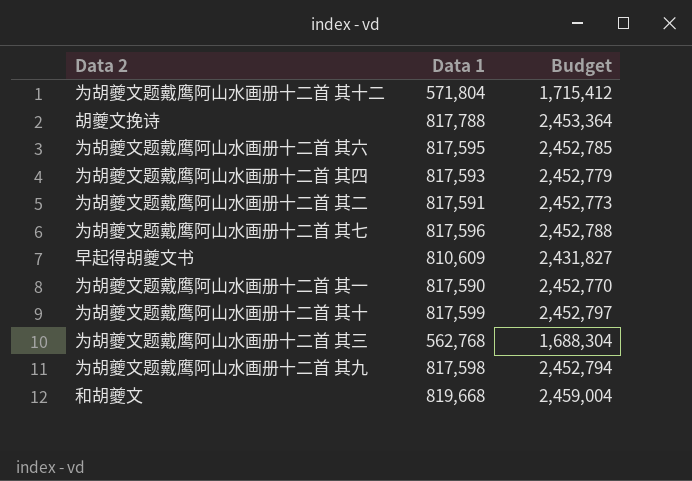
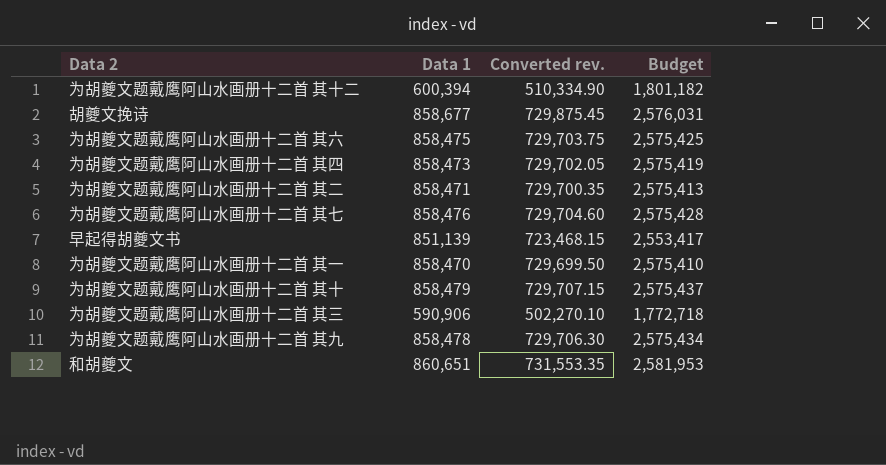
column Converted rev. | formula: none -> [Data 1] * 0.85
为胡夔文题戴鹰阿山水画册十二首 其十二 | Data 1: 571,804 -> 600,394
为胡夔文题戴鹰阿山水画册十二首 其十二 | Budget: 1,715,412 -> 1,801,182
胡夔文挽诗 | Data 1: 817,788 -> 858,677
胡夔文挽诗 | Budget: 2,453,364 -> 2,576,031
为胡夔文题戴鹰阿山水画册十二首 其六 | Data 1: 817,595 -> 858,475
为胡夔文题戴鹰阿山水画册十二首 其六 | Budget: 2,452,785 -> 2,575,425
为胡夔文题戴鹰阿山水画册十二首 其四 | Data 1: 817,593 -> 858,473
为胡夔文题戴鹰阿山水画册十二首 其四 | Budget: 2,452,779 -> 2,575,419
为胡夔文题戴鹰阿山水画册十二首 其二 | Data 1: 817,591 -> 858,471
为胡夔文题戴鹰阿山水画册十二首 其二 | Budget: 2,452,773 -> 2,575,413
为胡夔文题戴鹰阿山水画册十二首 其七 | Data 1: 817,596 -> 858,476
为胡夔文题戴鹰阿山水画册十二首 其七 | Budget: 2,452,788 -> 2,575,428
早起得胡夔文书 | Data 1: 810,609 -> 851,139
早起得胡夔文书 | Budget: 2,431,827 -> 2,553,417
为胡夔文题戴鹰阿山水画册十二首 其一 | Data 1: 817,590 -> 858,470
为胡夔文题戴鹰阿山水画册十二首 其一 | Budget: 2,452,770 -> 2,575,410
为胡夔文题戴鹰阿山水画册十二首 其十 | Data 1: 817,599 -> 858,479
为胡夔文题戴鹰阿山水画册十二首 其十 | Budget: 2,452,797 -> 2,575,437
为胡夔文题戴鹰阿山水画册十二首 其三 | Data 1: 562,768 -> 590,906
为胡夔文题戴鹰阿山水画册十二首 其三 | Budget: 1,688,304 -> 1,772,718
为胡夔文题戴鹰阿山水画册十二首 其九 | Data 1: 817,598 -> 858,478
为胡夔文题戴鹰阿山水画册十二首 其九 | Budget: 2,452,794 -> 2,575,434
和胡夔文 | Data 1: 819,668 -> 860,651
和胡夔文 | Budget: 2,459,004 -> 2,581,953

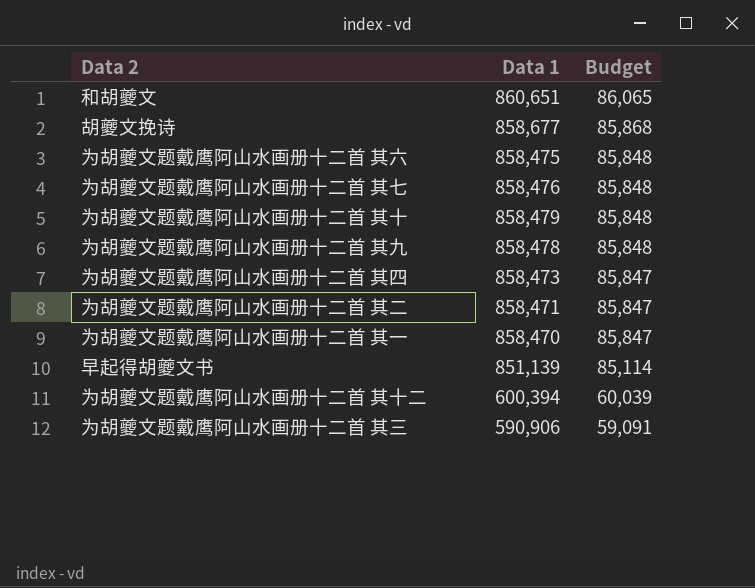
row order: none -> Budget descending
column Converted rev. | formula: [Data 1] * 0.85 -> none
column Budget | formula: [Data 1] * 3 -> [Data 1] * 0.1

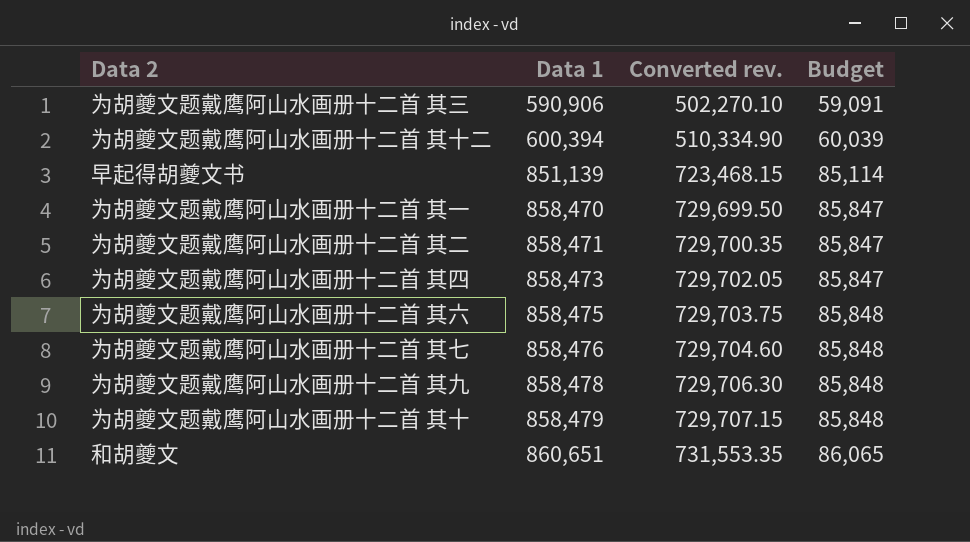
row order: Budget descending -> Data 1 ascending
column Converted rev. | formula: none -> [Data 1] * 0.85
row 胡夔文挽诗: 858,677 | 85,868 -> none

